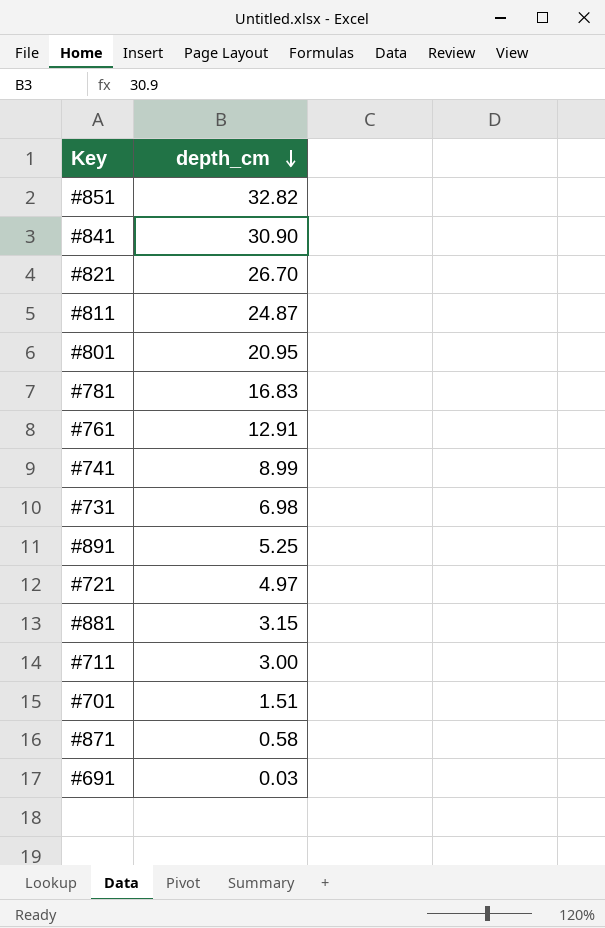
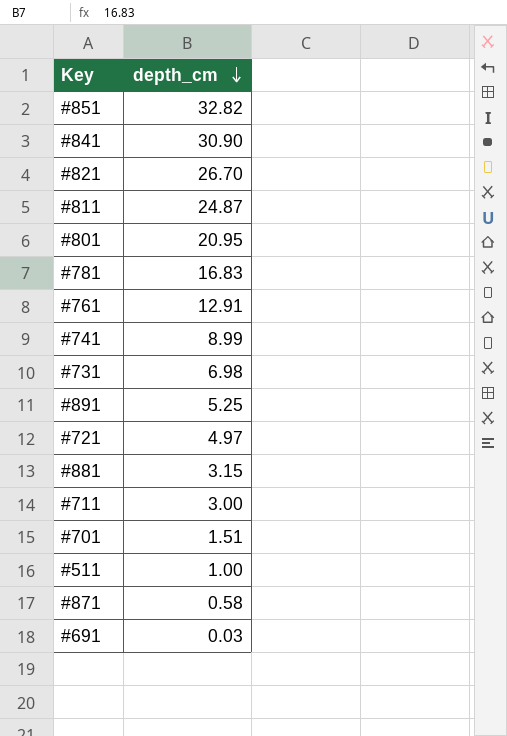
row #511: none -> 1.00

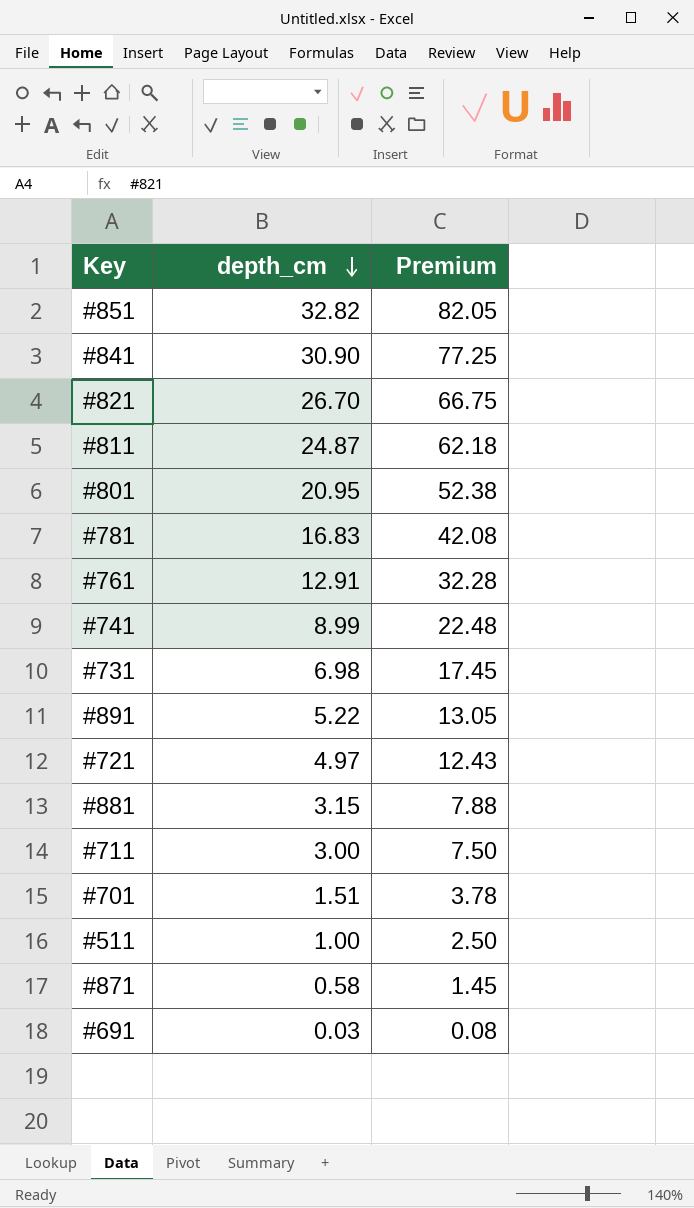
column Premium | formula: none -> [depth_cm] * 2.5
#891 | depth_cm: 5.25 -> 5.22

